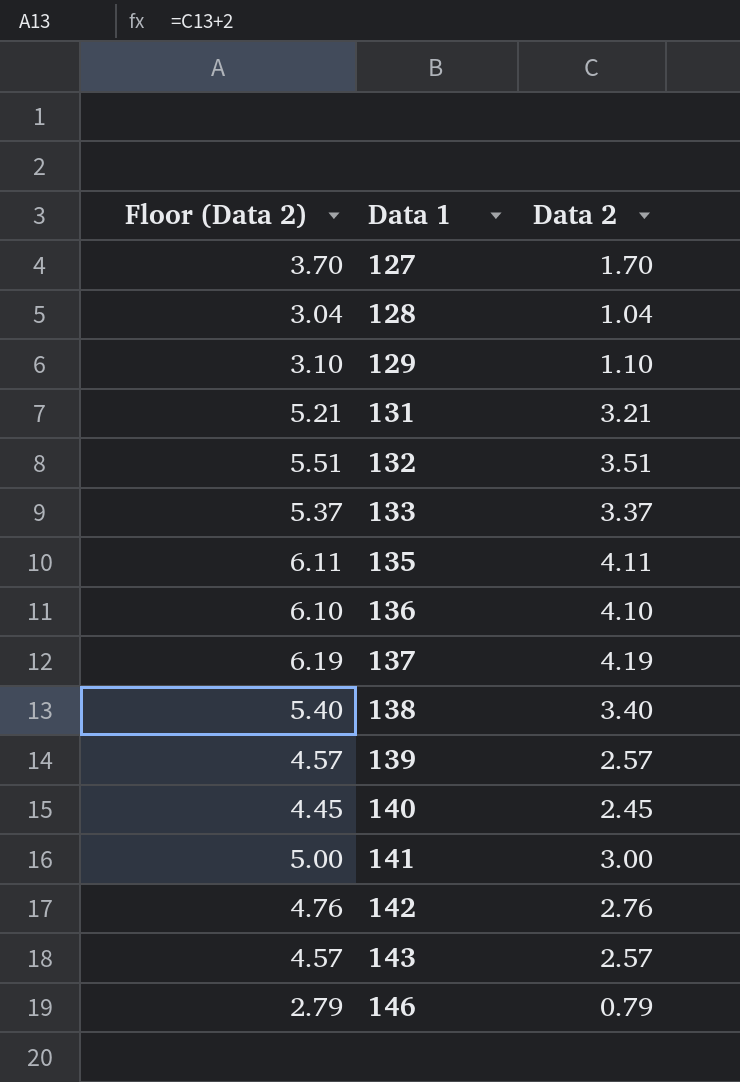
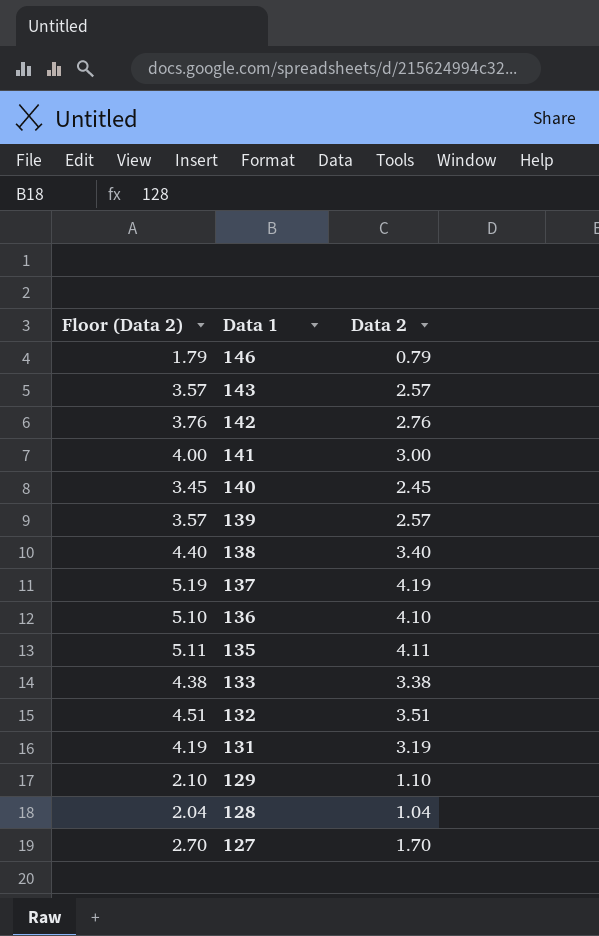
row order: Data 1 ascending -> Data 1 descending
column Floor (Data 2) | formula: [Data 2] + 2 -> [Data 2] + 1
133 | Data 2: 3.37 -> 3.38
131 | Data 2: 3.21 -> 3.19

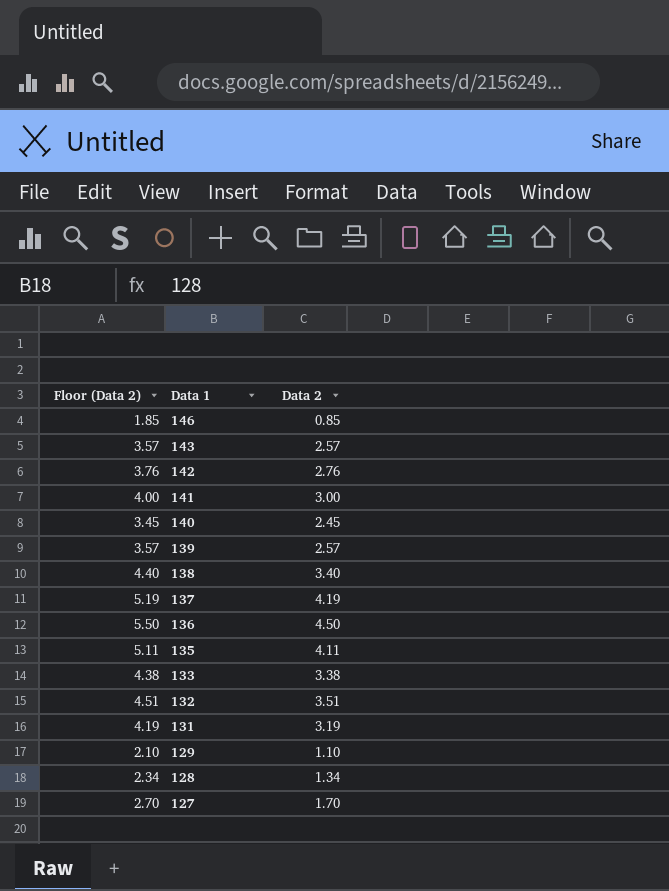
146 | Floor (Data 2): 1.79 -> 1.85
146 | Data 2: 0.79 -> 0.85
136 | Floor (Data 2): 5.10 -> 5.50
136 | Data 2: 4.10 -> 4.50
128 | Floor (Data 2): 2.04 -> 2.34
128 | Data 2: 1.04 -> 1.34

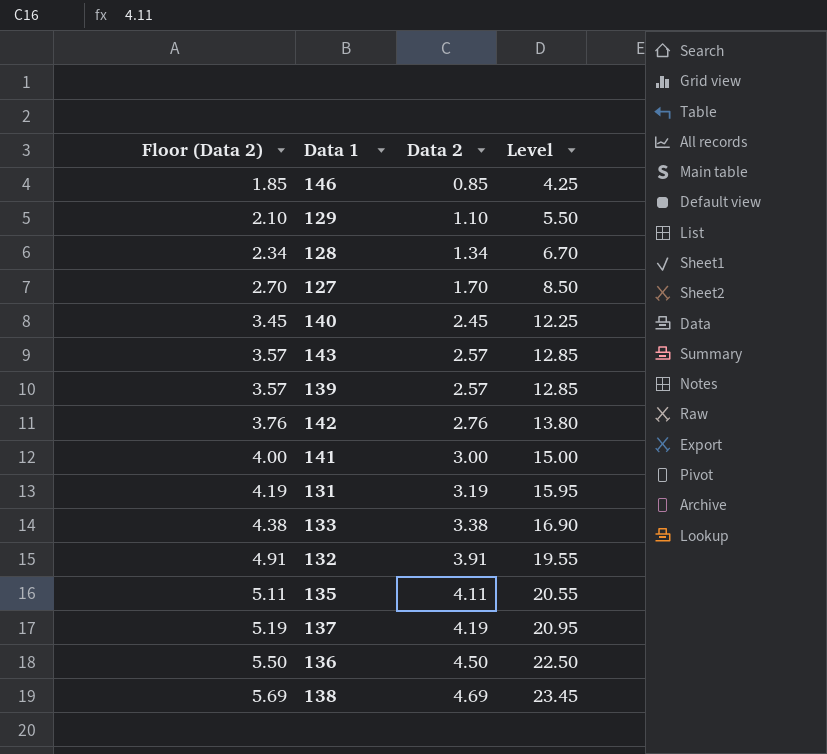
row order: Data 1 descending -> Floor (Data 2) ascending
column Level | formula: none -> [Data 2] * 5
132 | Floor (Data 2): 4.51 -> 4.91
132 | Data 2: 3.51 -> 3.91
138 | Floor (Data 2): 4.40 -> 5.69
138 | Data 2: 3.40 -> 4.69

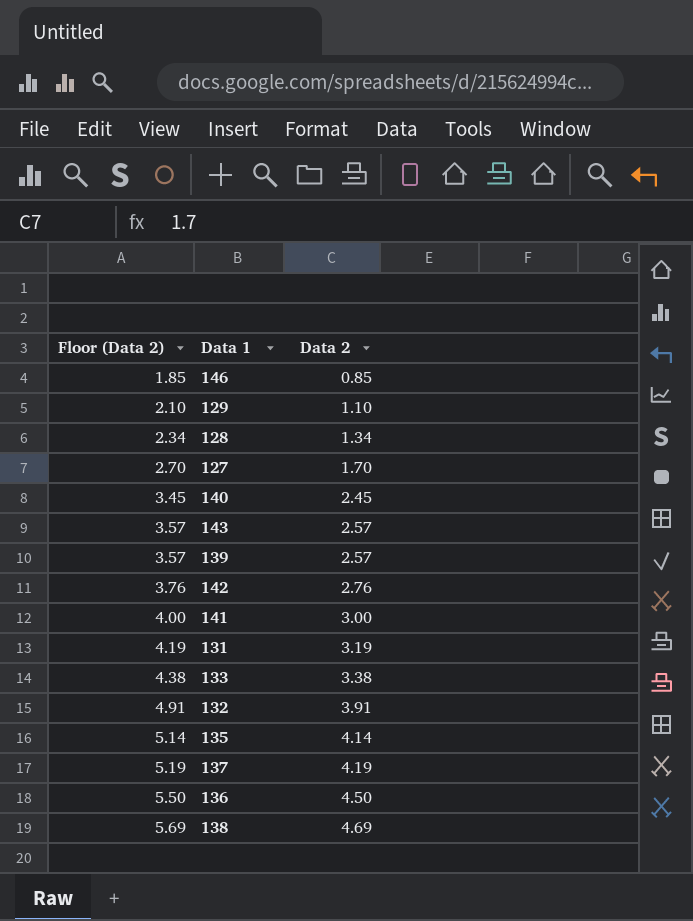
column Level | formula: [Data 2] * 5 -> none
135 | Floor (Data 2): 5.11 -> 5.14
135 | Data 2: 4.11 -> 4.14

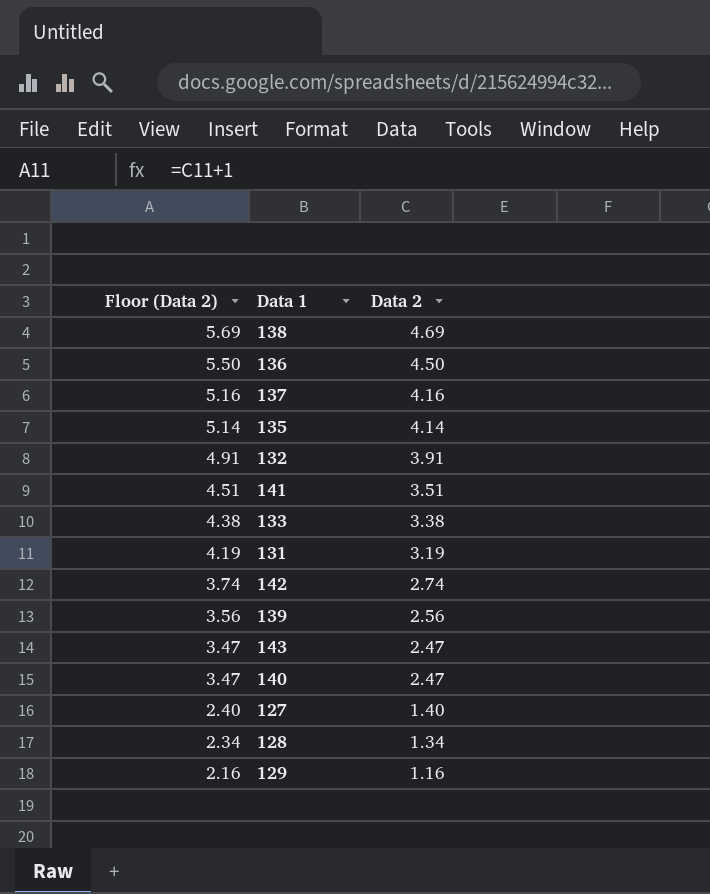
row order: Floor (Data 2) ascending -> Floor (Data 2) descending
row 146: 1.85 | 0.85 -> none
137 | Floor (Data 2): 5.19 -> 5.16
137 | Data 2: 4.19 -> 4.16
141 | Floor (Data 2): 4.00 -> 4.51
141 | Data 2: 3.00 -> 3.51
142 | Floor (Data 2): 3.76 -> 3.74
142 | Data 2: 2.76 -> 2.74
139 | Floor (Data 2): 3.57 -> 3.56
139 | Data 2: 2.57 -> 2.56
143 | Floor (Data 2): 3.57 -> 3.47
143 | Data 2: 2.57 -> 2.47
140 | Floor (Data 2): 3.45 -> 3.47
140 | Data 2: 2.45 -> 2.47
127 | Floor (Data 2): 2.70 -> 2.40
127 | Data 2: 1.70 -> 1.40
129 | Floor (Data 2): 2.10 -> 2.16
129 | Data 2: 1.10 -> 1.16

